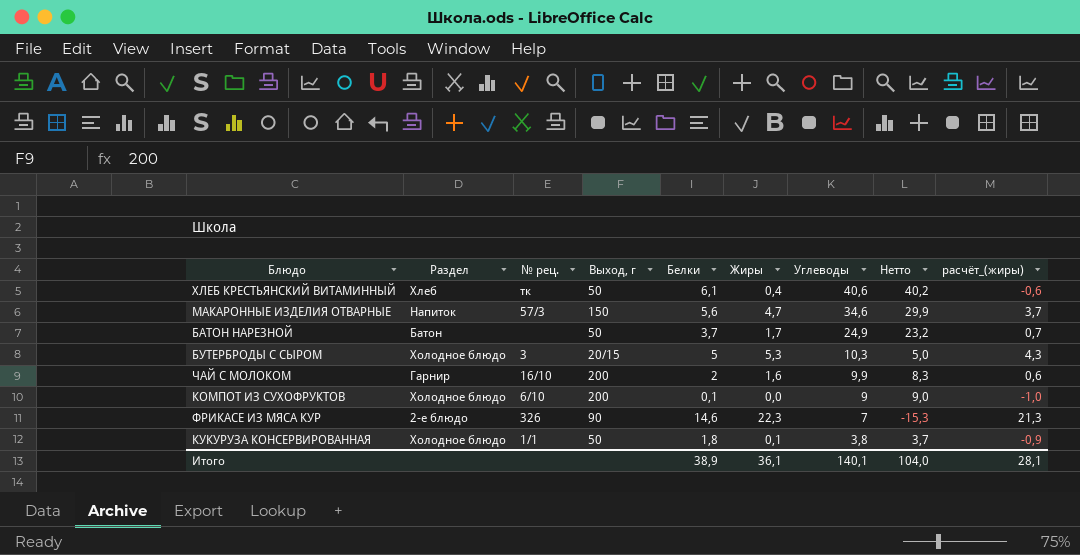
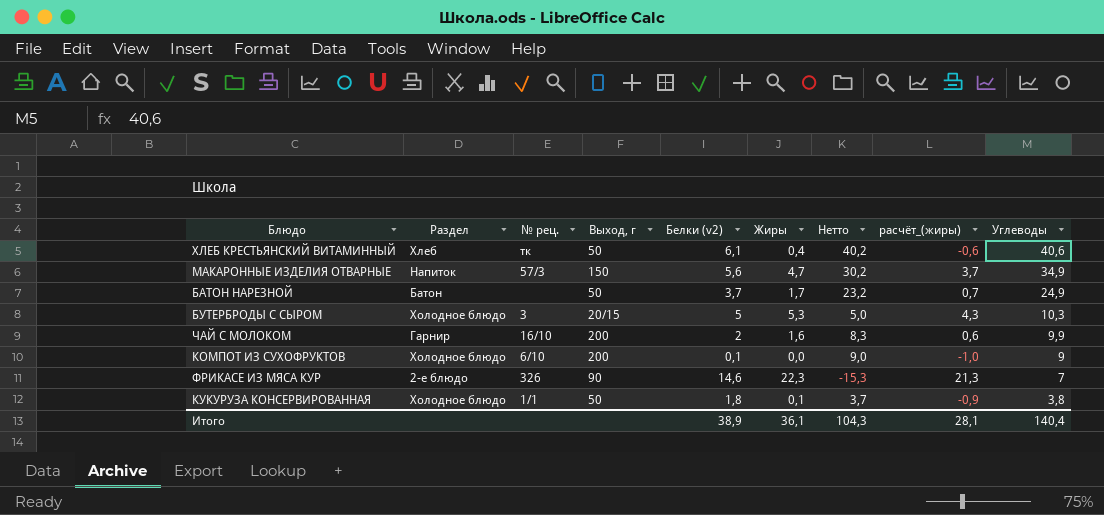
column name: Белки -> Белки (v2)
column Углеводы | position: 7 -> 9
МАКАРОННЫЕ ИЗДЕЛИЯ ОТВАРНЫЕ | Нетто: 29,9 -> 30,2
МАКАРОННЫЕ ИЗДЕЛИЯ ОТВАРНЫЕ | Углеводы: 34,6 -> 34,9
Итого | Нетто: 104,0 -> 104,3
Итого | Углеводы: 140,1 -> 140,4

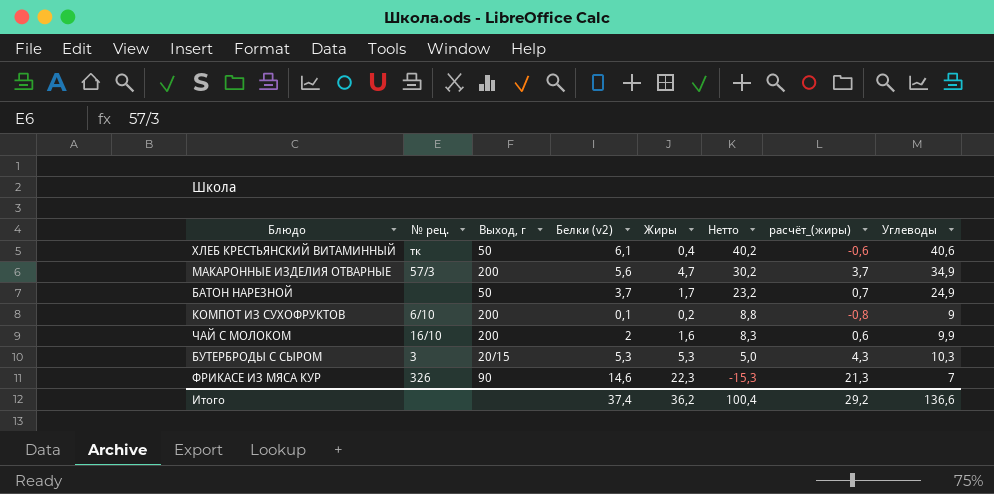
row order: Углеводы descending -> Нетто descending
column Раздел | position: 2 -> none
row КУКУРУЗА КОНСЕРВИРОВАННАЯ: Холодное блюдо | 1/1 | 50 | 1,8 | 0,1 | 3,7 | -0,9 | 3,8 -> none
МАКАРОННЫЕ ИЗДЕЛИЯ ОТВАРНЫЕ | Выход, г: 150 -> 200
КОМПОТ ИЗ СУХОФРУКТОВ | Жиры: 0,0 -> 0,2
КОМПОТ ИЗ СУХОФРУКТОВ | Нетто: 9,0 -> 8,8
КОМПОТ ИЗ СУХОФРУКТОВ | расчёт_(жиры): -1,0 -> -0,8
БУТЕРБРОДЫ С СЫРОМ | Белки (v2): 5 -> 5,3
Итого | Белки (v2): 38,9 -> 37,4
Итого | Жиры: 36,1 -> 36,2
Итого | Нетто: 104,3 -> 100,4
Итого | расчёт_(жиры): 28,1 -> 29,2
Итого | Углеводы: 140,4 -> 136,6

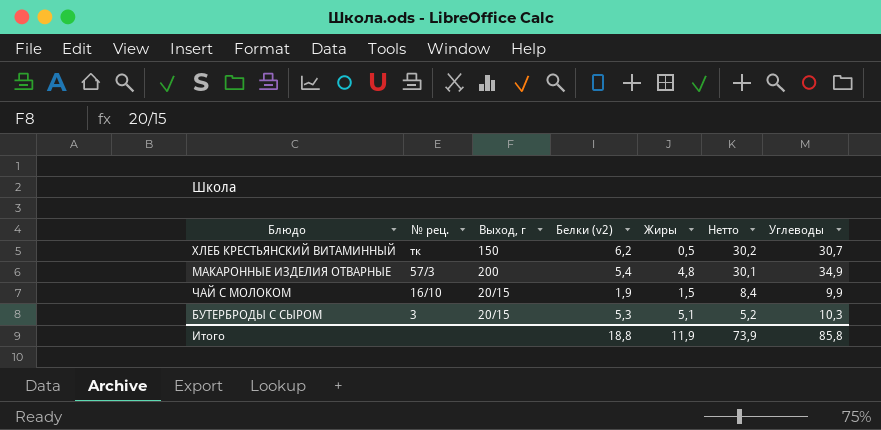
column расчёт_(жиры) | formula: [Жиры] - 1 -> none
row БАТОН НАРЕЗНОЙ: none | 50 | 3,7 | 1,7 | 23,2 | 0,7 | 24,9 -> none
row КОМПОТ ИЗ СУХОФРУКТОВ: 6/10 | 200 | 0,1 | 0,2 | 8,8 | -0,8 | 9 -> none
row ФРИКАСЕ ИЗ МЯСА КУР: 326 | 90 | 14,6 | 22,3 | -15,3 | 21,3 | 7 -> none
ХЛЕБ КРЕСТЬЯНСКИЙ ВИТАМИННЫЙ | Выход, г: 50 -> 150
ХЛЕБ КРЕСТЬЯНСКИЙ ВИТАМИННЫЙ | Белки (v2): 6,1 -> 6,2
ХЛЕБ КРЕСТЬЯНСКИЙ ВИТАМИННЫЙ | Жиры: 0,4 -> 0,5
ХЛЕБ КРЕСТЬЯНСКИЙ ВИТАМИННЫЙ | Нетто: 40,2 -> 30,2
ХЛЕБ КРЕСТЬЯНСКИЙ ВИТАМИННЫЙ | Углеводы: 40,6 -> 30,7
МАКАРОННЫЕ ИЗДЕЛИЯ ОТВАРНЫЕ | Белки (v2): 5,6 -> 5,4
МАКАРОННЫЕ ИЗДЕЛИЯ ОТВАРНЫЕ | Жиры: 4,7 -> 4,8
МАКАРОННЫЕ ИЗДЕЛИЯ ОТВАРНЫЕ | Нетто: 30,2 -> 30,1
ЧАЙ С МОЛОКОМ | Выход, г: 200 -> 20/15
ЧАЙ С МОЛОКОМ | Белки (v2): 2 -> 1,9
ЧАЙ С МОЛОКОМ | Жиры: 1,6 -> 1,5
ЧАЙ С МОЛОКОМ | Нетто: 8,3 -> 8,4
БУТЕРБРОДЫ С СЫРОМ | Жиры: 5,3 -> 5,1
БУТЕРБРОДЫ С СЫРОМ | Нетто: 5,0 -> 5,2
Итого | Белки (v2): 37,4 -> 18,8
Итого | Жиры: 36,2 -> 11,9
Итого | Нетто: 100,4 -> 73,9
Итого | Углеводы: 136,6 -> 85,8

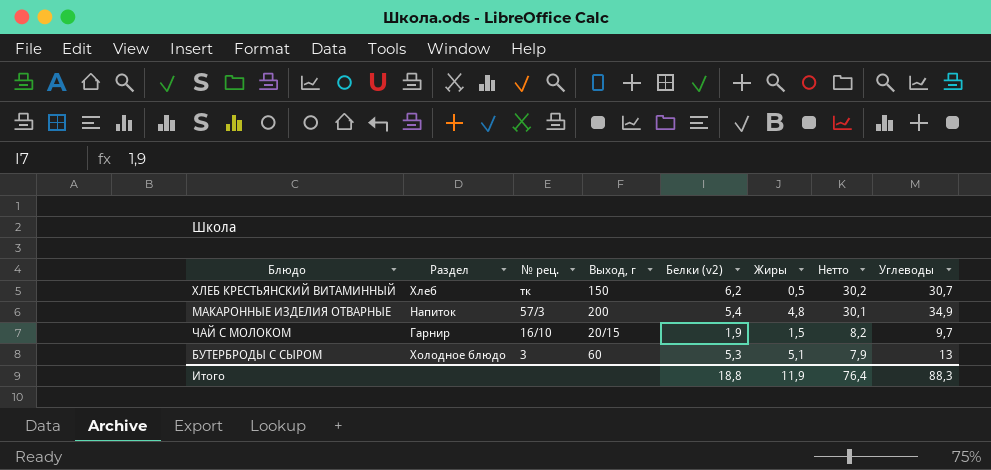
column Раздел | position: none -> 2
ЧАЙ С МОЛОКОМ | Нетто: 8,4 -> 8,2
ЧАЙ С МОЛОКОМ | Углеводы: 9,9 -> 9,7
БУТЕРБРОДЫ С СЫРОМ | Выход, г: 20/15 -> 60
БУТЕРБРОДЫ С СЫРОМ | Нетто: 5,2 -> 7,9
БУТЕРБРОДЫ С СЫРОМ | Углеводы: 10,3 -> 13
Итого | Нетто: 73,9 -> 76,4
Итого | Углеводы: 85,8 -> 88,3

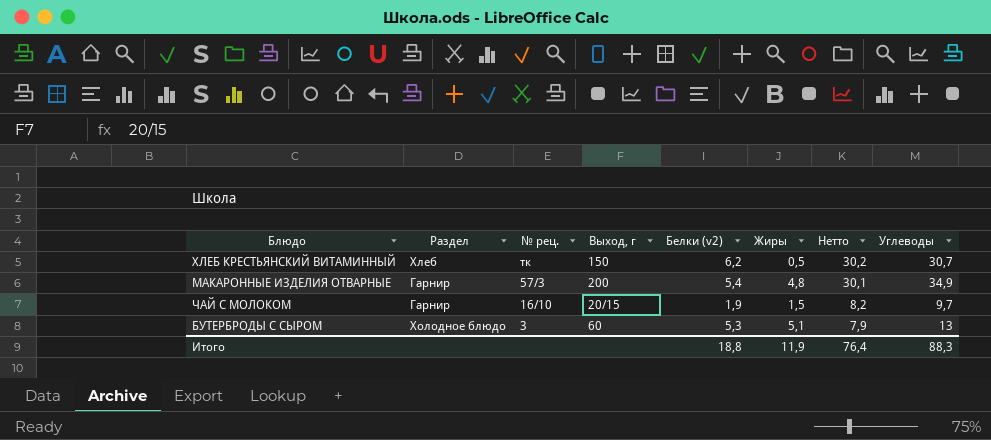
МАКАРОННЫЕ ИЗДЕЛИЯ ОТВАРНЫЕ | Раздел: Напиток -> Гарнир

